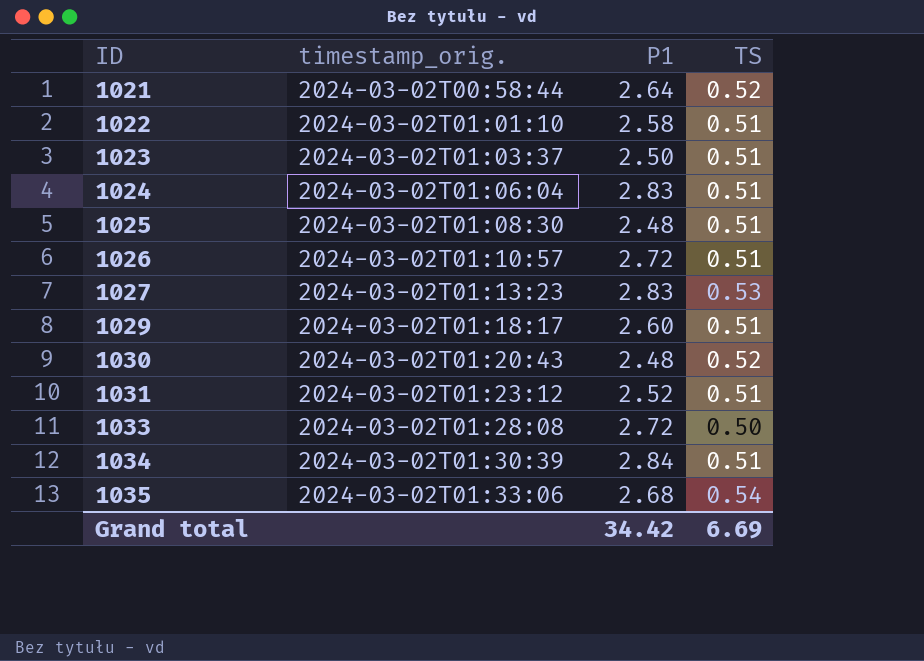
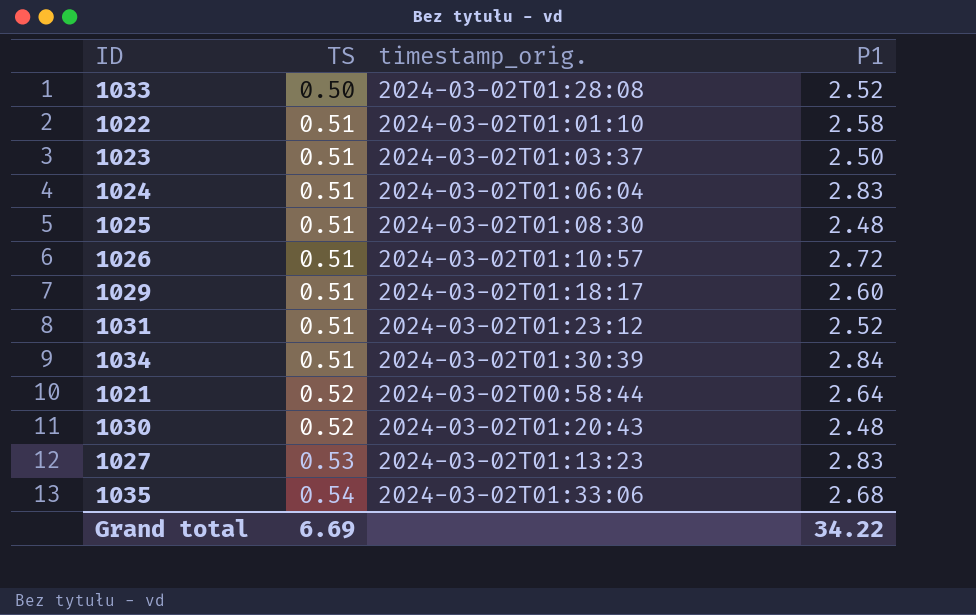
row order: ID ascending -> TS ascending
column TS | position: 4 -> 2
1033 | P1: 2.72 -> 2.52
Grand total | P1: 34.42 -> 34.22

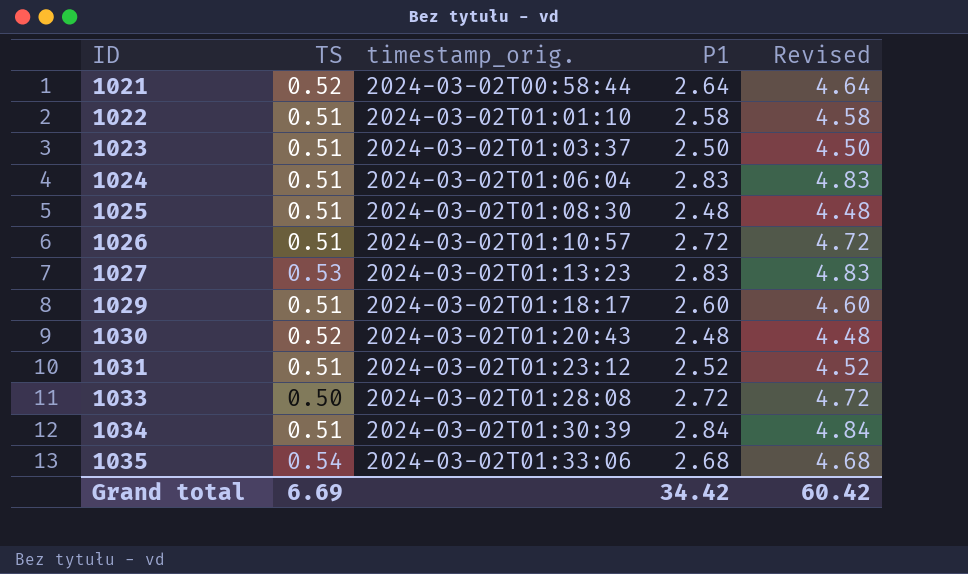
row order: TS ascending -> ID ascending
column Revised | formula: none -> [P1] + 2
1033 | P1: 2.52 -> 2.72
Grand total | P1: 34.22 -> 34.42

